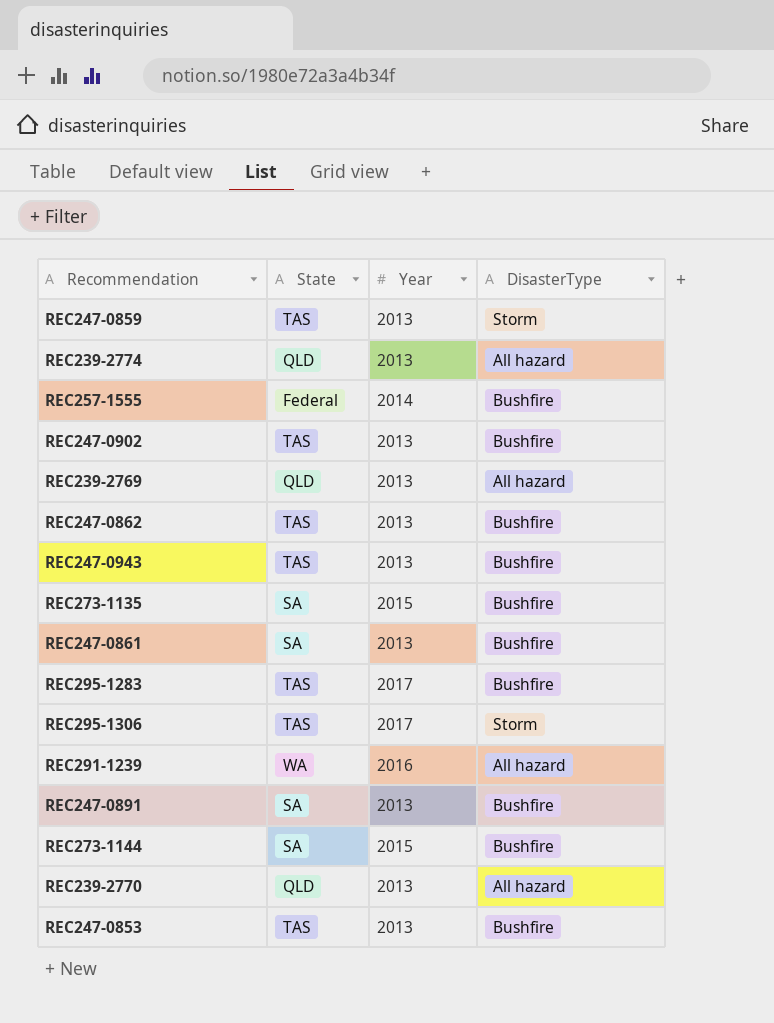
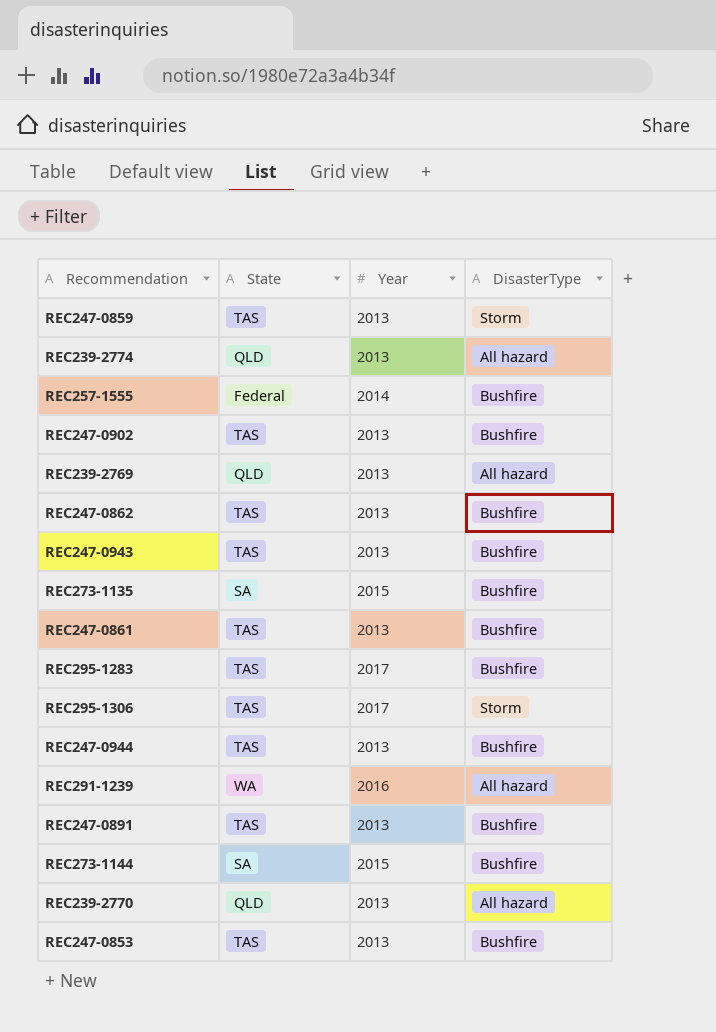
REC247-0861 | State: SA -> TAS
row REC247-0944: none -> TAS | 2013 | Bushfire
REC247-0891 | State: SA -> TAS

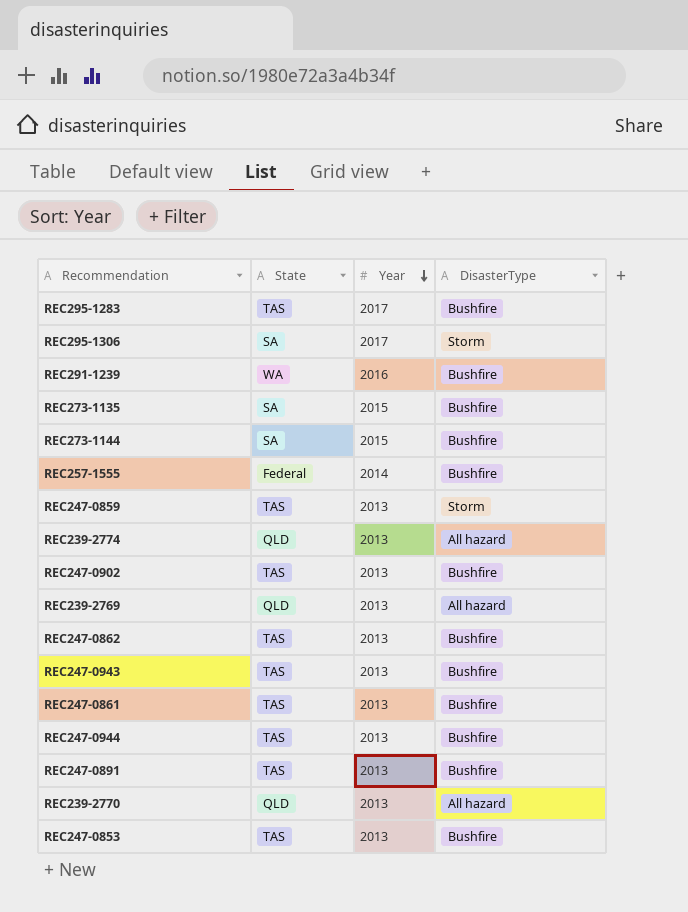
row order: none -> Year descending
REC295-1306 | State: TAS -> SA
REC291-1239 | DisasterType: All hazard -> Bushfire

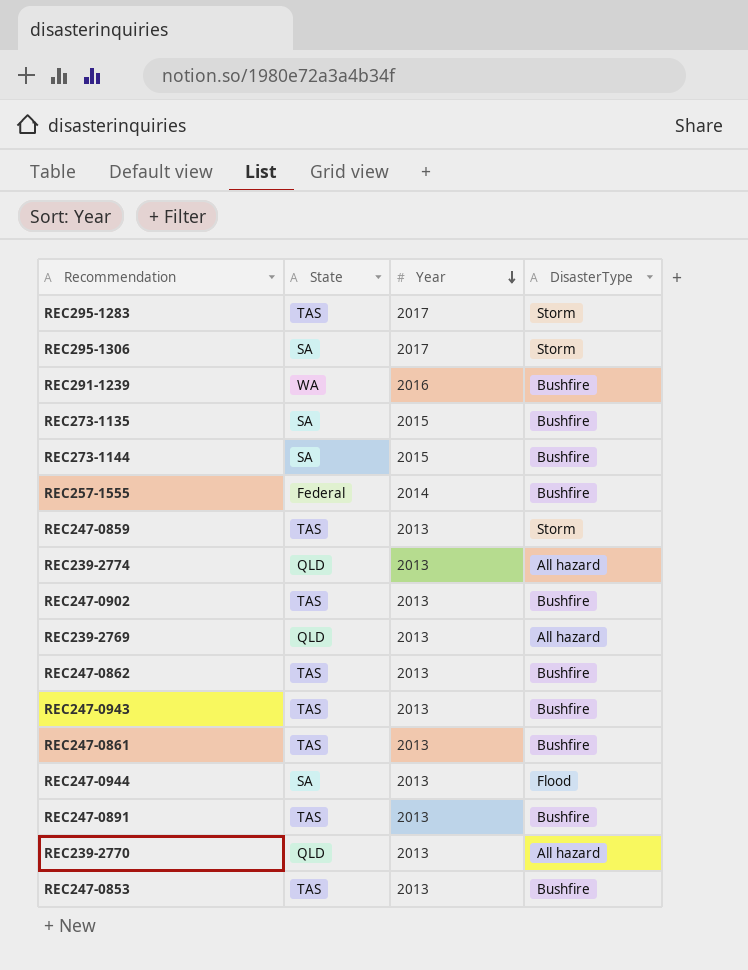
REC295-1283 | DisasterType: Bushfire -> Storm
REC247-0944 | State: TAS -> SA
REC247-0944 | DisasterType: Bushfire -> Flood

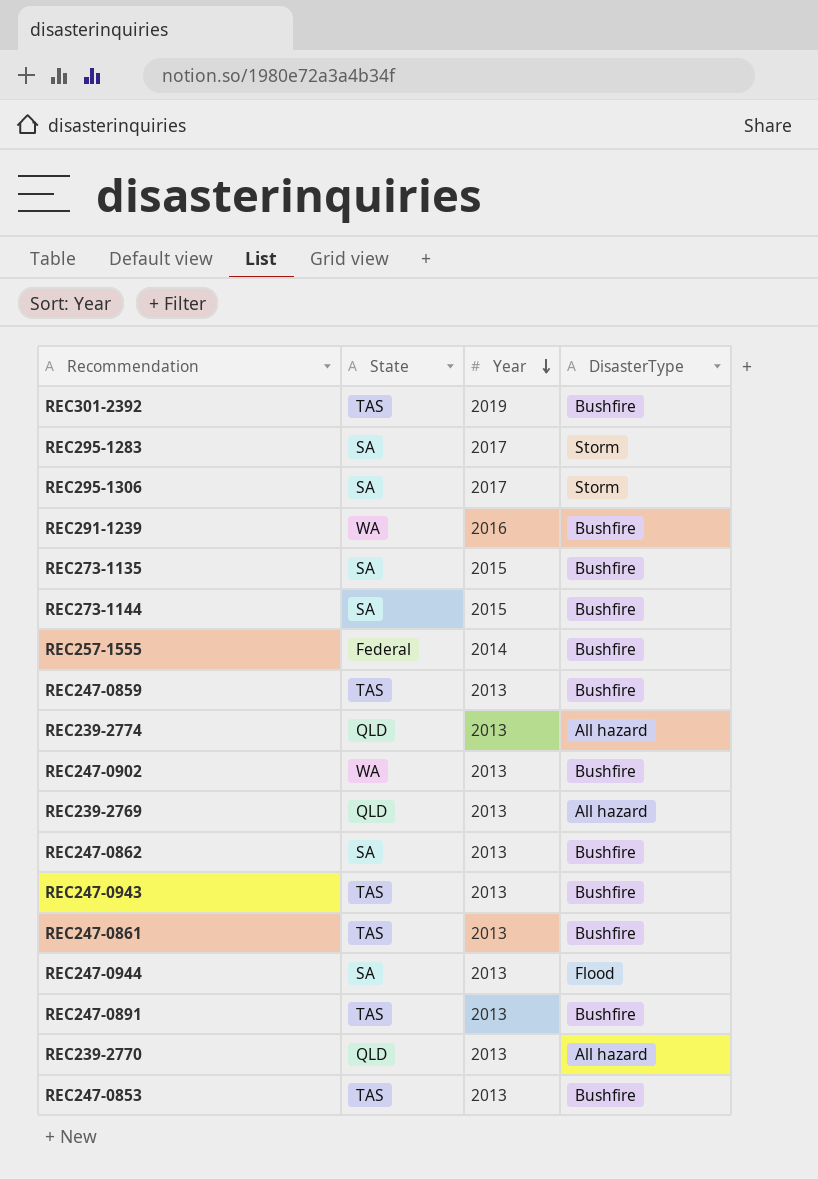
row REC301-2392: none -> TAS | 2019 | Bushfire
REC295-1283 | State: TAS -> SA
REC247-0859 | DisasterType: Storm -> Bushfire
REC247-0902 | State: TAS -> WA
REC247-0862 | State: TAS -> SA

